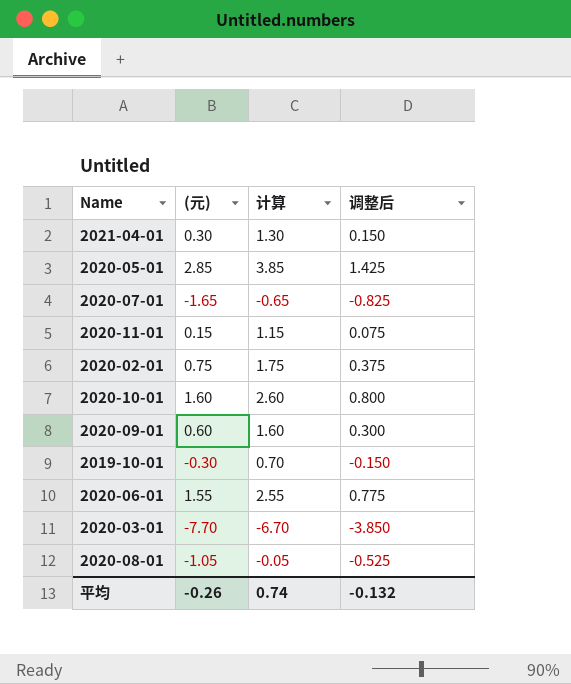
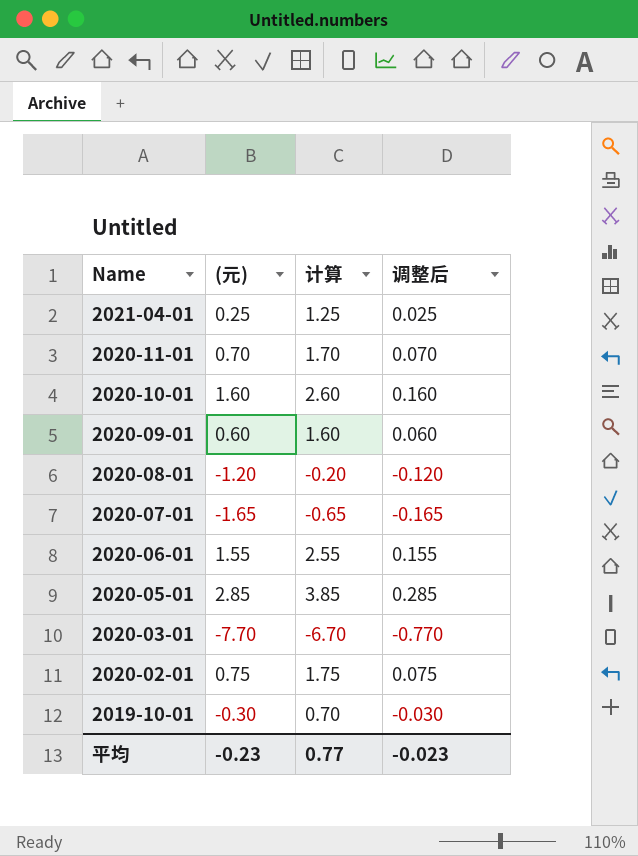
row order: none -> Name descending
column 调整后 | formula: [(元)] * 0.5 -> [(元)] * 0.1
2021-04-01 | (元): 0.30 -> 0.25
2021-04-01 | 计算: 1.30 -> 1.25
2020-11-01 | (元): 0.15 -> 0.70
2020-11-01 | 计算: 1.15 -> 1.70
2020-08-01 | (元): -1.05 -> -1.20
2020-08-01 | 计算: -0.05 -> -0.20
平均 | (元): -0.26 -> -0.23
平均 | 计算: 0.74 -> 0.77
平均 | 调整后: -0.132 -> -0.023

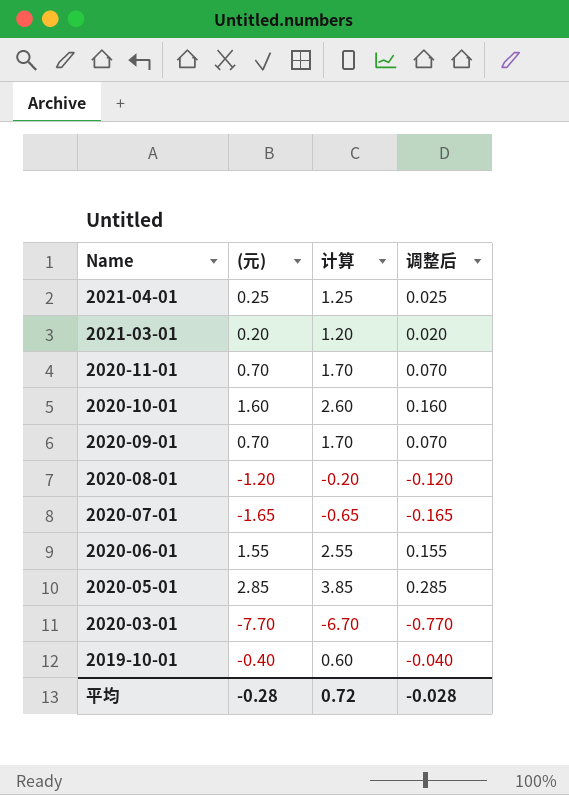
row 2020-02-01: 0.75 | 1.75 | 0.075 -> none
row 2021-03-01: none -> 0.20 | 1.20 | 0.020
2020-09-01 | (元): 0.60 -> 0.70
2020-09-01 | 计算: 1.60 -> 1.70
2020-09-01 | 调整后: 0.060 -> 0.070
2019-10-01 | (元): -0.30 -> -0.40
2019-10-01 | 计算: 0.70 -> 0.60
2019-10-01 | 调整后: -0.030 -> -0.040
平均 | (元): -0.23 -> -0.28
平均 | 计算: 0.77 -> 0.72
平均 | 调整后: -0.023 -> -0.028

